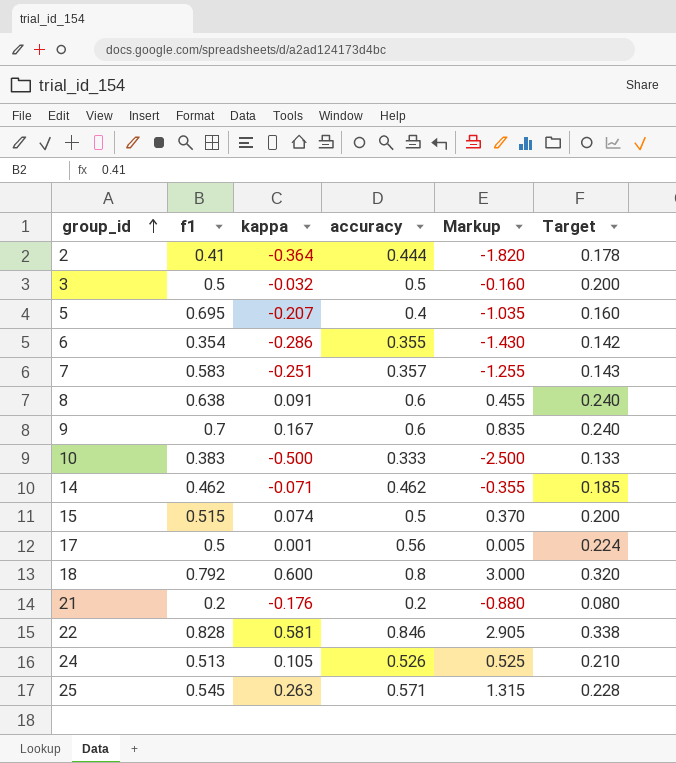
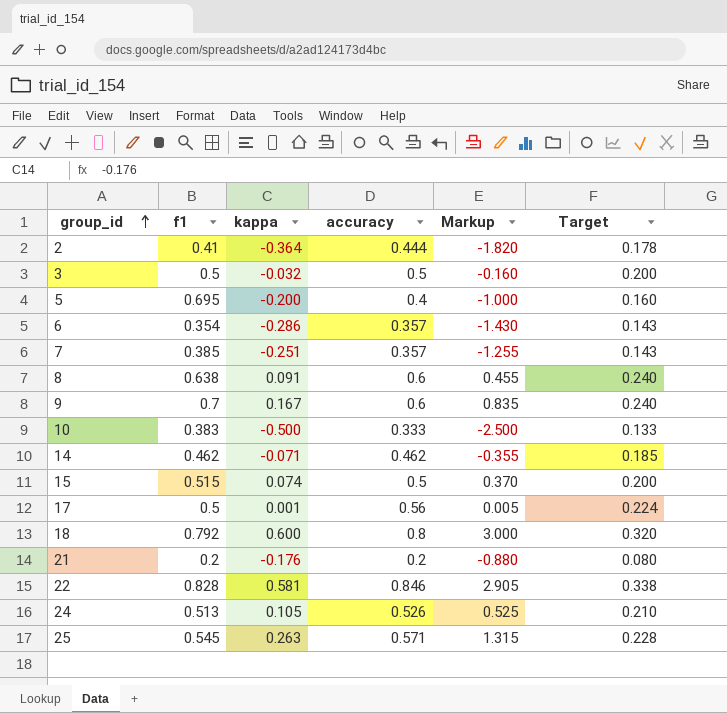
5 | kappa: -0.207 -> -0.200
5 | Markup: -1.035 -> -1.000
6 | accuracy: 0.355 -> 0.357
6 | Target: 0.142 -> 0.143
7 | f1: 0.583 -> 0.385

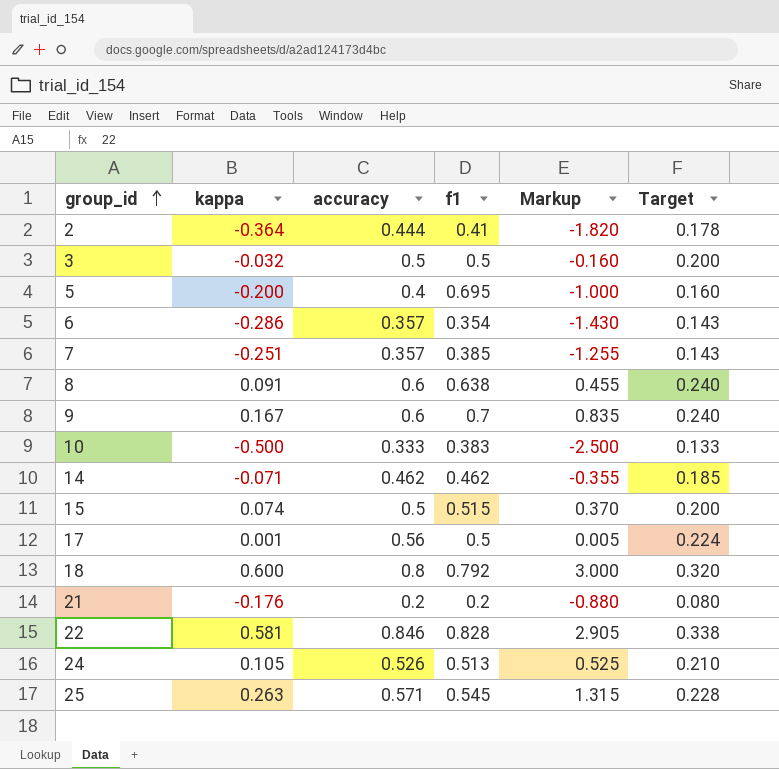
column f1 | position: 2 -> 4

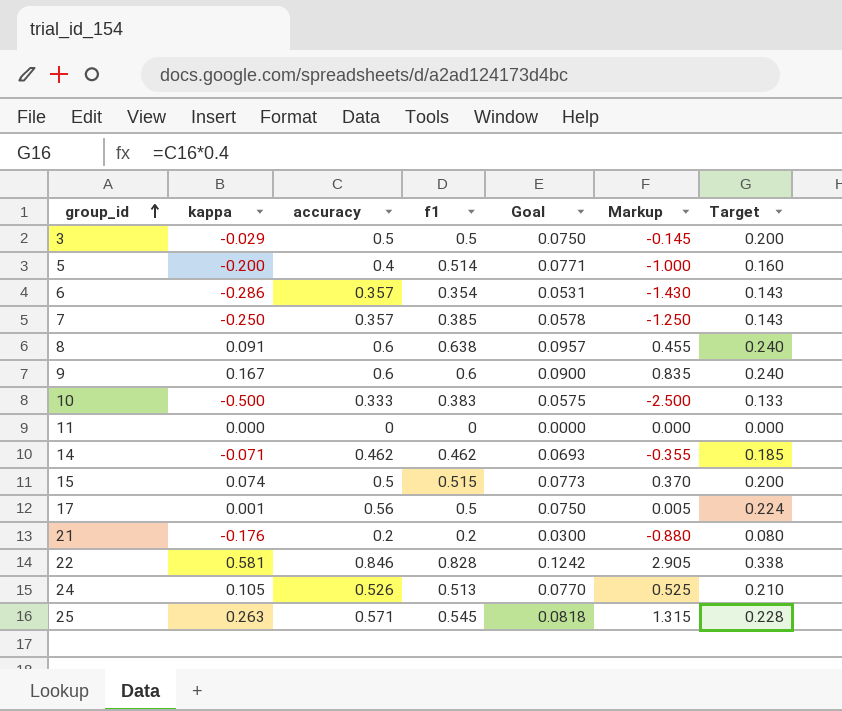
column Goal | formula: none -> [f1] * 0.15
row 2: -0.364 | 0.444 | 0.41 | -1.820 | 0.178 -> none
row 18: 0.600 | 0.8 | 0.792 | 3.000 | 0.320 -> none
3 | kappa: -0.032 -> -0.029
3 | Markup: -0.160 -> -0.145
5 | f1: 0.695 -> 0.514
7 | kappa: -0.251 -> -0.250
7 | Markup: -1.255 -> -1.250
9 | f1: 0.7 -> 0.6
row 11: none -> 0.000 | 0 | 0 | 0.0000 | 0.000 | 0.000

